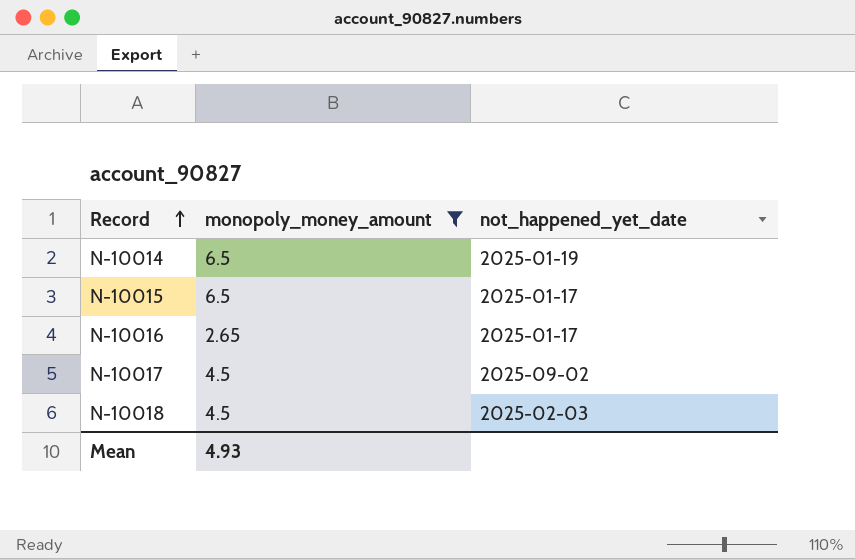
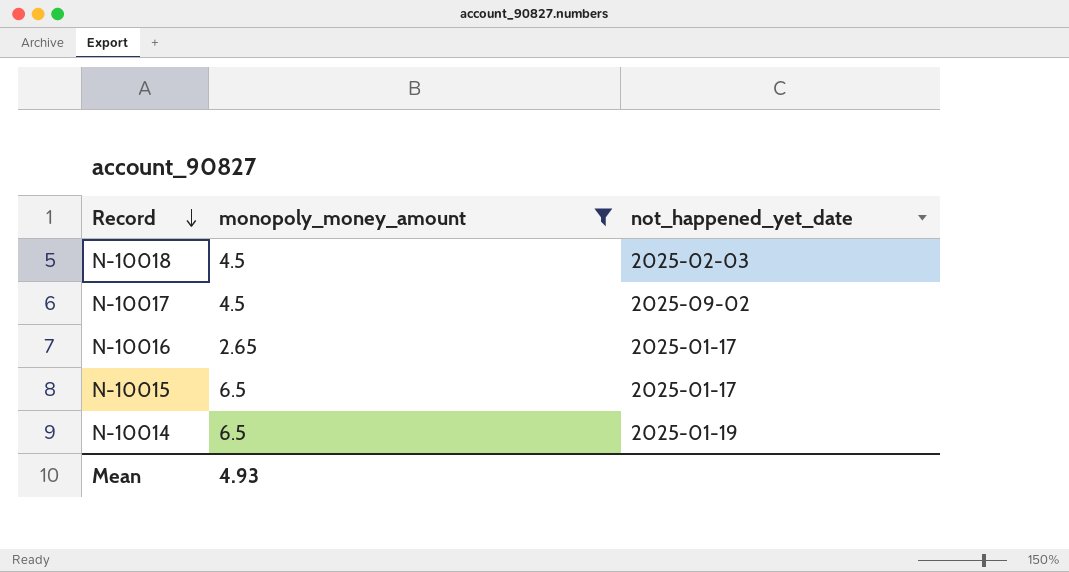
row order: Record ascending -> Record descending

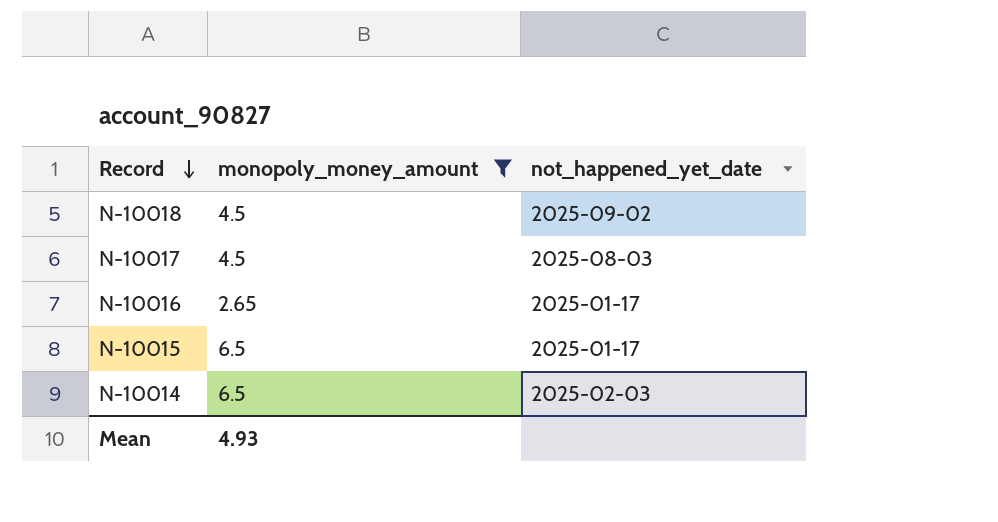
N-10018 | not_happened_yet_date: 2025-02-03 -> 2025-09-02
N-10017 | not_happened_yet_date: 2025-09-02 -> 2025-08-03
N-10014 | not_happened_yet_date: 2025-01-19 -> 2025-02-03

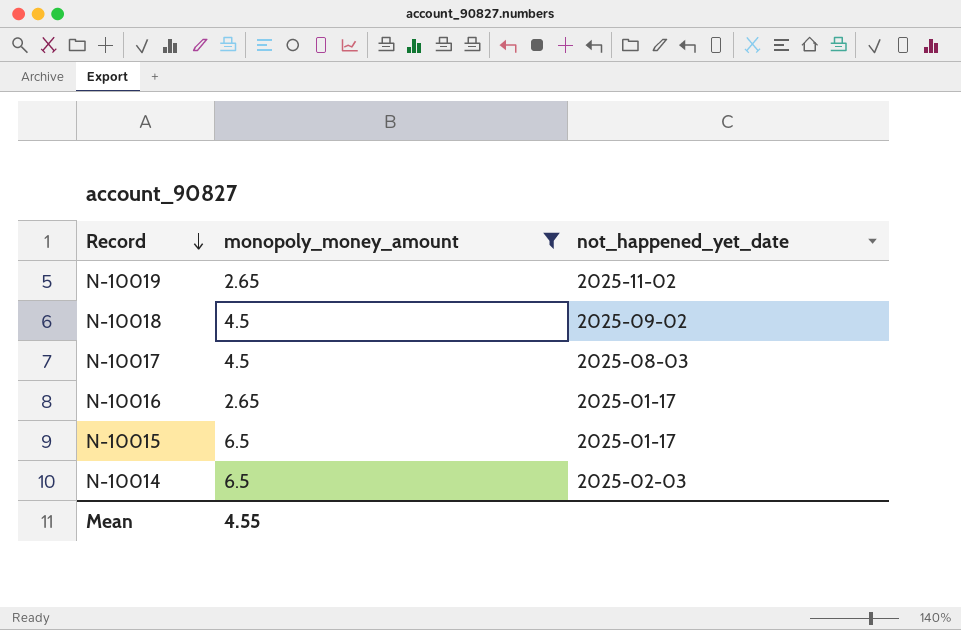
row N-10019: none -> 2.65 | 2025-11-02
Mean | monopoly_money_amount: 4.93 -> 4.55

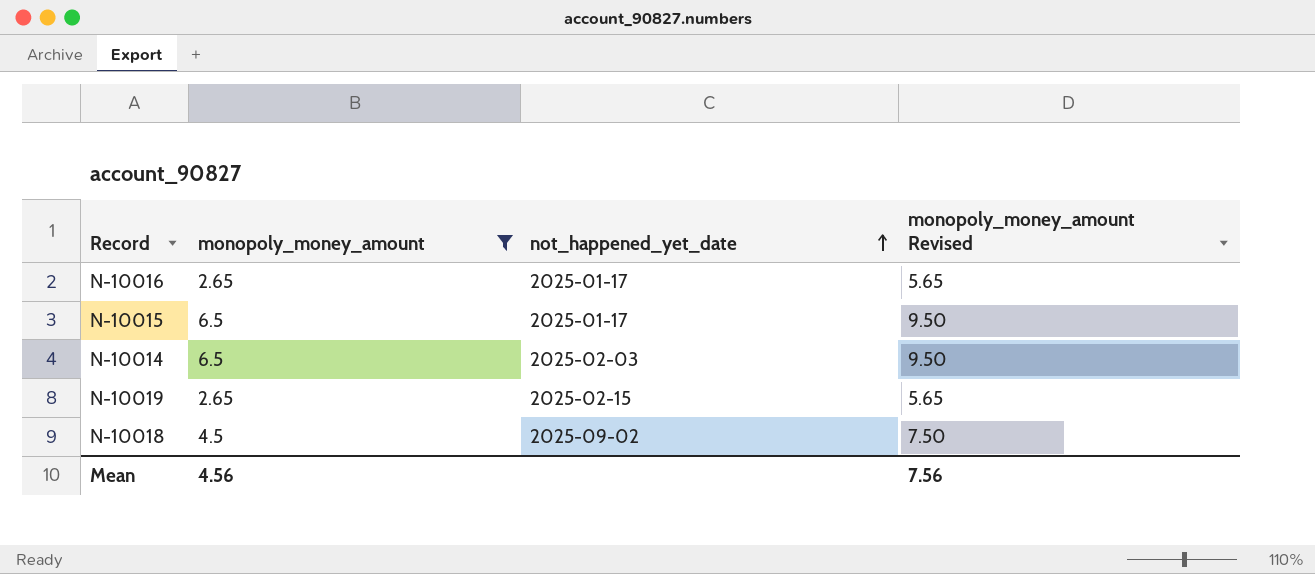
row order: Record descending -> not_happened_yet_date ascending
column monopoly_money_amount Revised | formula: none -> [monopoly_money_amount] + 3
row N-10017: 4.5 | 2025-08-03 -> none
N-10019 | not_happened_yet_date: 2025-11-02 -> 2025-02-15
Mean | monopoly_money_amount: 4.55 -> 4.56

